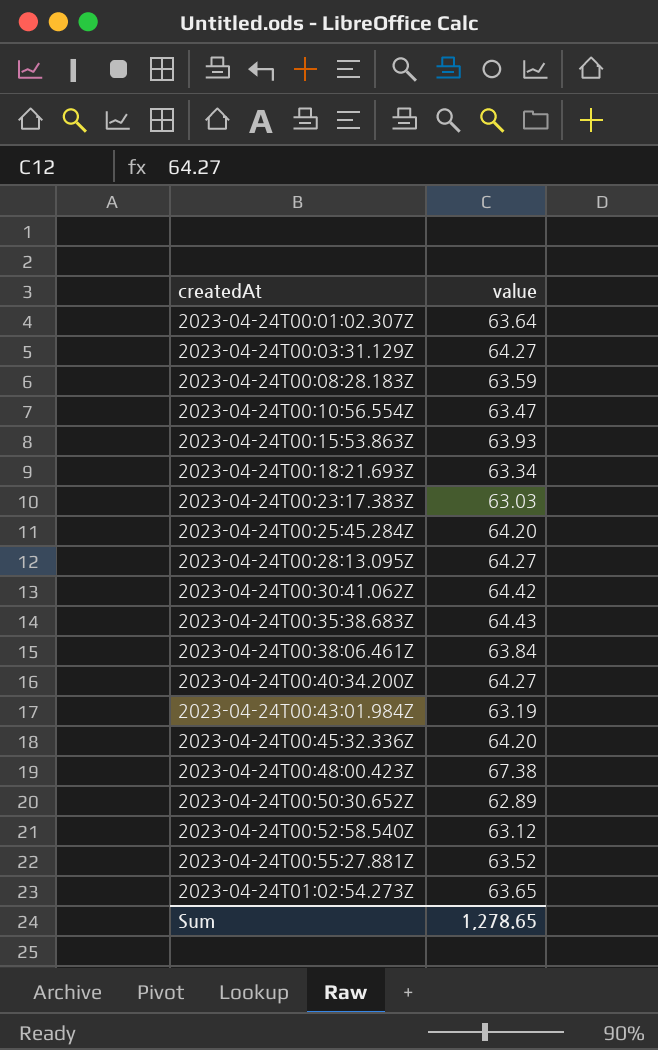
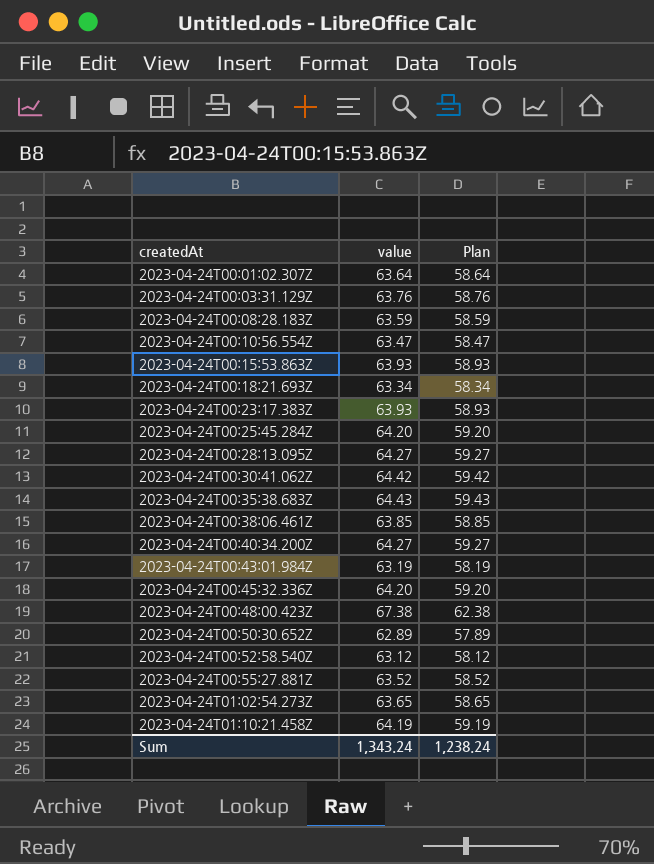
column Plan | formula: none -> [value] - 5
2023-04-24T00:03:31.129Z | value: 64.27 -> 63.76
2023-04-24T00:23:17.383Z | value: 63.03 -> 63.93
2023-04-24T00:38:06.461Z | value: 63.84 -> 63.85
row 2023-04-24T01:10:21.458Z: none -> 64.19 | 59.19
Sum | value: 1,278.65 -> 1,343.24

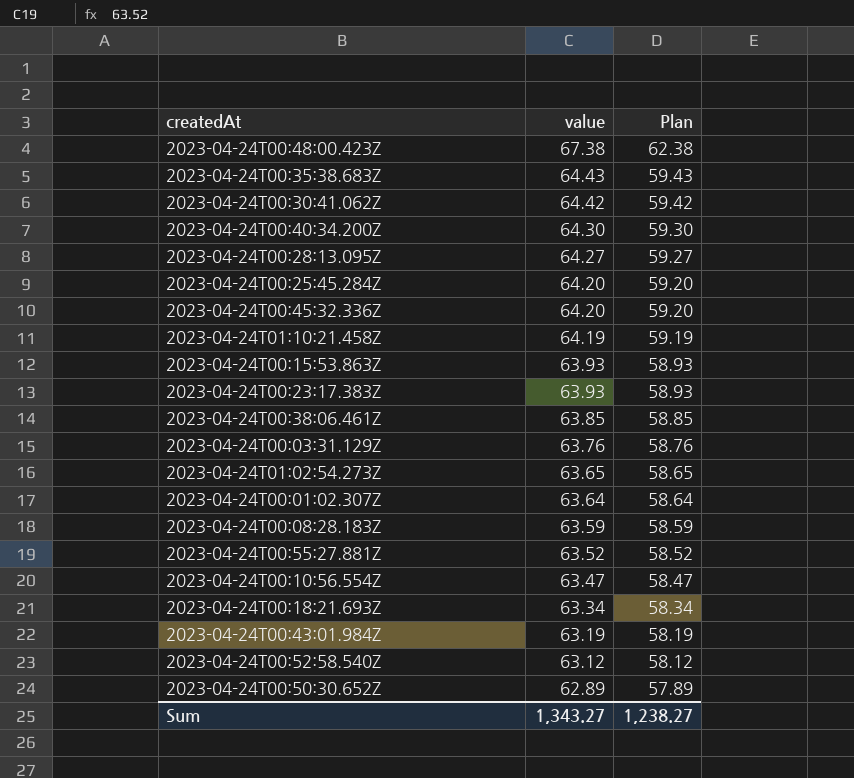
row order: createdAt ascending -> value descending
2023-04-24T00:40:34.200Z | value: 64.27 -> 64.30
2023-04-24T00:40:34.200Z | Plan: 59.27 -> 59.30
Sum | value: 1,343.24 -> 1,343.27
Sum | Plan: 1,238.24 -> 1,238.27

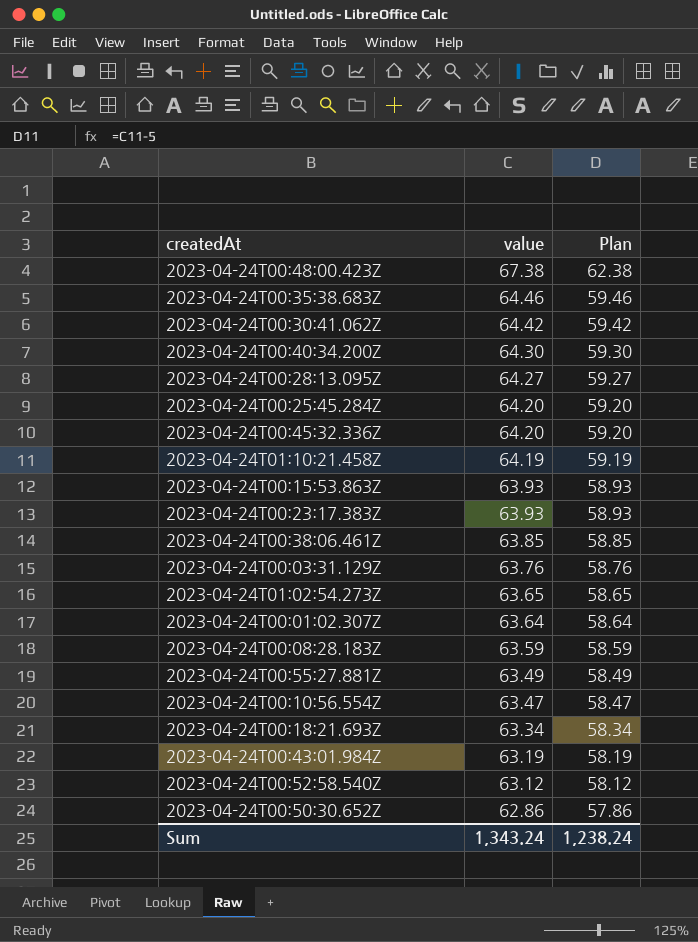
2023-04-24T00:35:38.683Z | value: 64.43 -> 64.46
2023-04-24T00:35:38.683Z | Plan: 59.43 -> 59.46
2023-04-24T00:55:27.881Z | value: 63.52 -> 63.49
2023-04-24T00:55:27.881Z | Plan: 58.52 -> 58.49
2023-04-24T00:50:30.652Z | value: 62.89 -> 62.86
2023-04-24T00:50:30.652Z | Plan: 57.89 -> 57.86
Sum | value: 1,343.27 -> 1,343.24
Sum | Plan: 1,238.27 -> 1,238.24

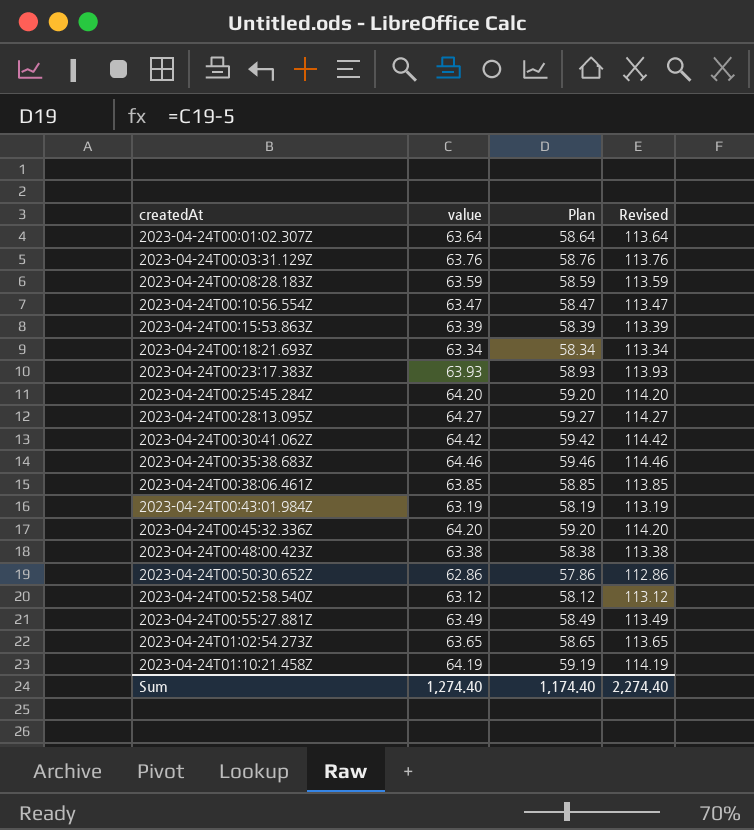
row order: value descending -> createdAt ascending
column Revised | formula: none -> [value] + 50
row 2023-04-24T00:40:34.200Z: 64.30 | 59.30 -> none
2023-04-24T00:15:53.863Z | value: 63.93 -> 63.39
2023-04-24T00:15:53.863Z | Plan: 58.93 -> 58.39
2023-04-24T00:48:00.423Z | value: 67.38 -> 63.38
2023-04-24T00:48:00.423Z | Plan: 62.38 -> 58.38
Sum | value: 1,343.24 -> 1,274.40
Sum | Plan: 1,238.24 -> 1,174.40

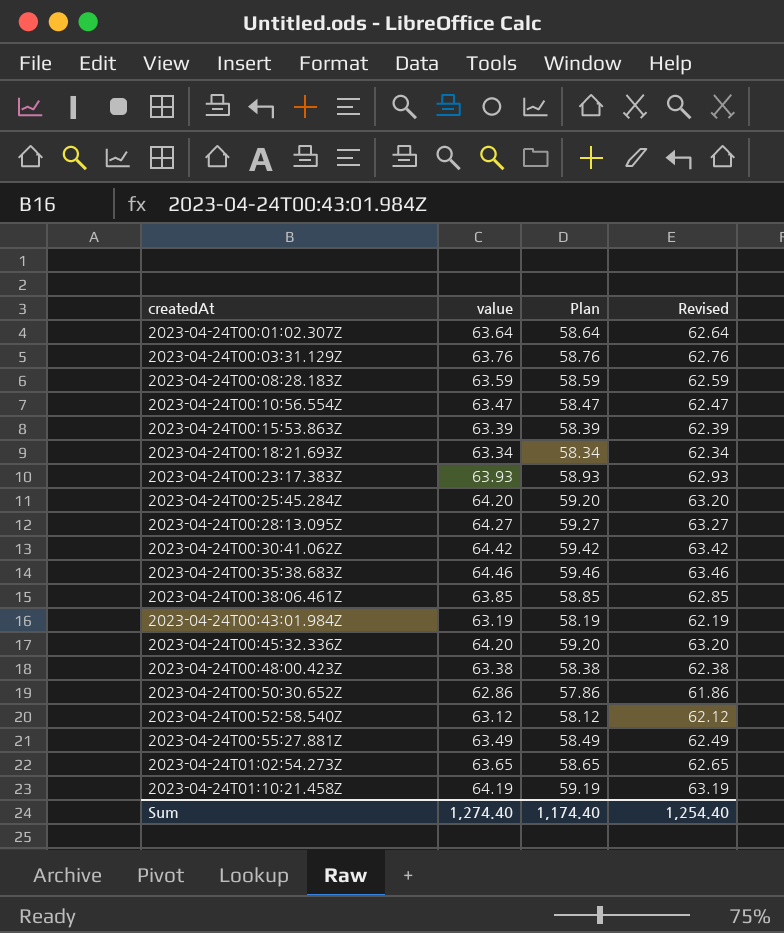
column Revised | formula: [value] + 50 -> [value] - 1
Sum | Revised: 2,274.40 -> 1,254.40

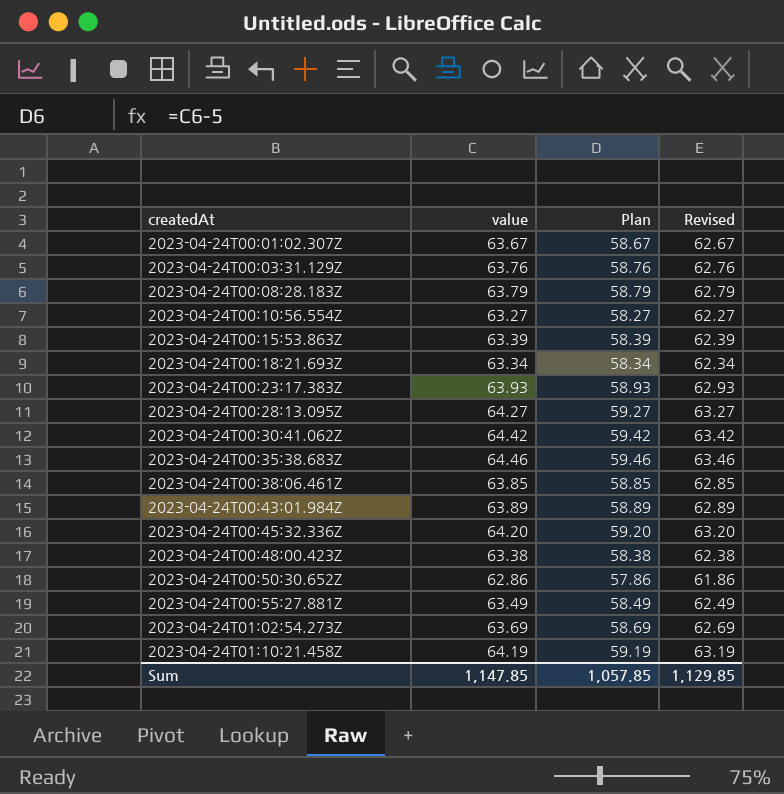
row 2023-04-24T00:25:45.284Z: 64.20 | 59.20 | 63.20 -> none
row 2023-04-24T00:52:58.540Z: 63.12 | 58.12 | 62.12 -> none
2023-04-24T00:01:02.307Z | value: 63.64 -> 63.67
2023-04-24T00:01:02.307Z | Plan: 58.64 -> 58.67
2023-04-24T00:01:02.307Z | Revised: 62.64 -> 62.67
2023-04-24T00:08:28.183Z | value: 63.59 -> 63.79
2023-04-24T00:08:28.183Z | Plan: 58.59 -> 58.79
2023-04-24T00:08:28.183Z | Revised: 62.59 -> 62.79
2023-04-24T00:10:56.554Z | value: 63.47 -> 63.27
2023-04-24T00:10:56.554Z | Plan: 58.47 -> 58.27
2023-04-24T00:10:56.554Z | Revised: 62.47 -> 62.27
2023-04-24T00:43:01.984Z | value: 63.19 -> 63.89
2023-04-24T00:43:01.984Z | Plan: 58.19 -> 58.89
2023-04-24T00:43:01.984Z | Revised: 62.19 -> 62.89
2023-04-24T01:02:54.273Z | value: 63.65 -> 63.69
2023-04-24T01:02:54.273Z | Plan: 58.65 -> 58.69
2023-04-24T01:02:54.273Z | Revised: 62.65 -> 62.69
Sum | value: 1,274.40 -> 1,147.85
Sum | Plan: 1,174.40 -> 1,057.85
Sum | Revised: 1,254.40 -> 1,129.85

